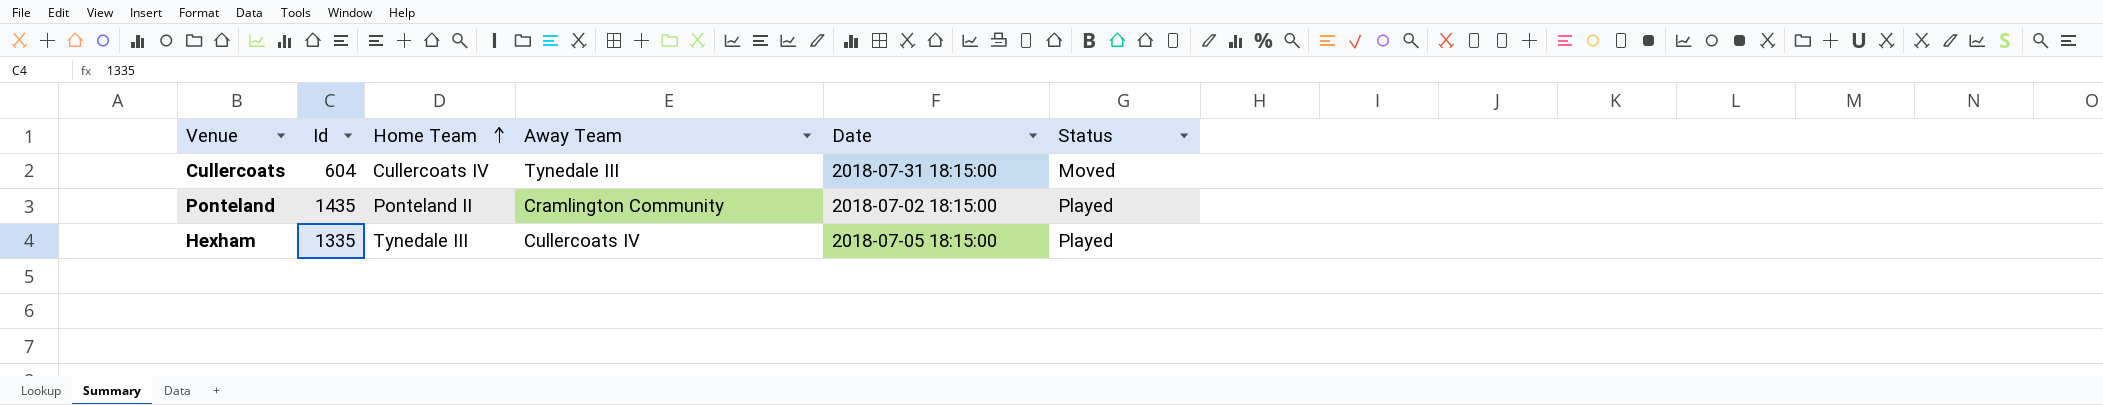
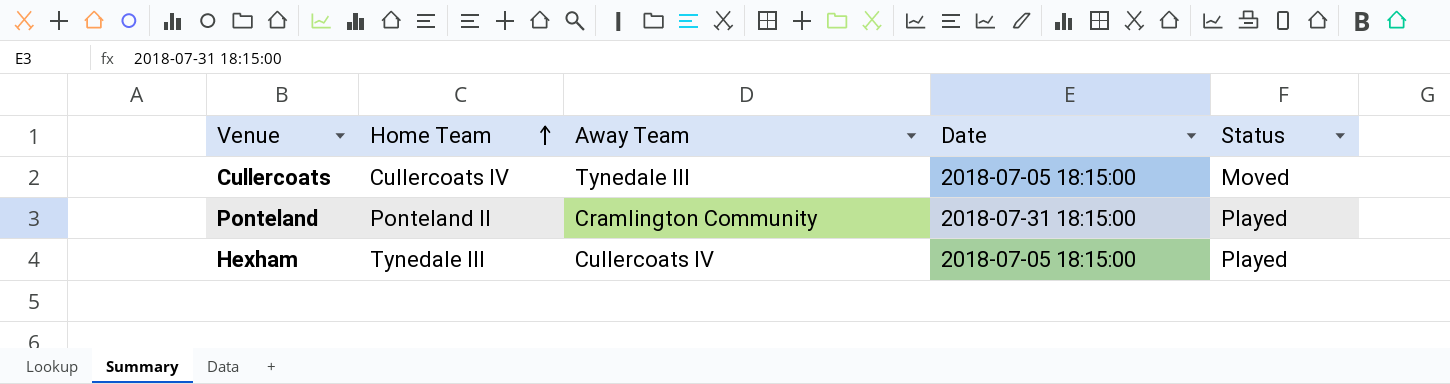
column Id | position: 2 -> none
Cullercoats | Date: 2018-07-31 18:15:00 -> 2018-07-05 18:15:00
Ponteland | Date: 2018-07-02 18:15:00 -> 2018-07-31 18:15:00

